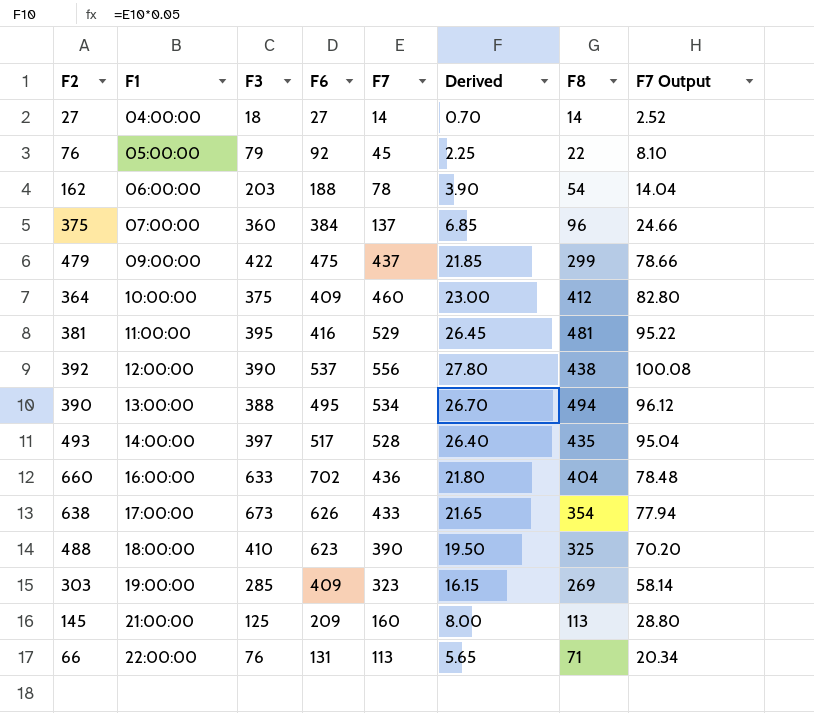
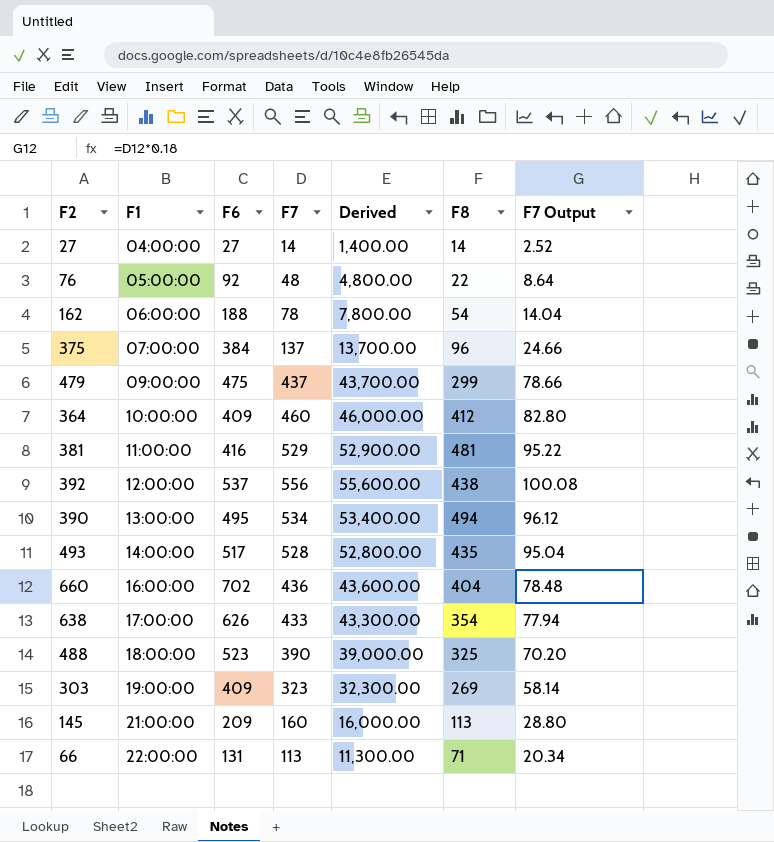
column F3 | position: 3 -> none
column Derived | formula: [F7] * 0.05 -> [F7] * 100
76 | F7: 45 -> 48
76 | F7 Output: 8.10 -> 8.64
488 | F6: 623 -> 523

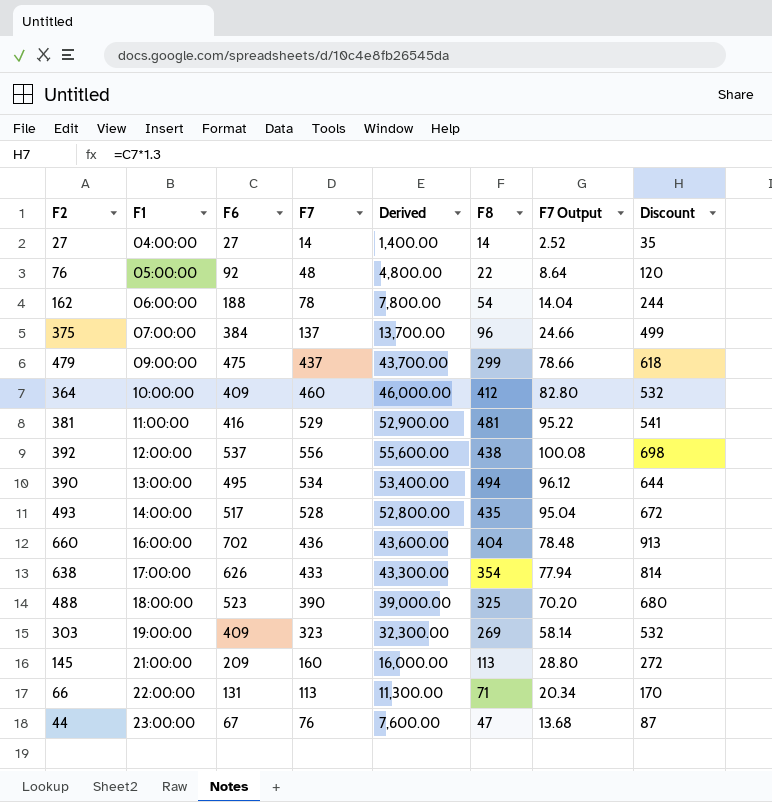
column Discount | formula: none -> [F6] * 1.3
row 44: none -> 23:00:00 | 67 | 76 | 7,600.00 | 47 | 13.68 | 87

